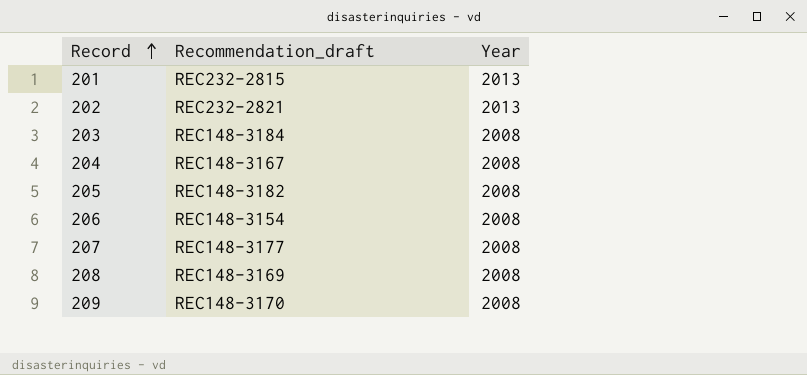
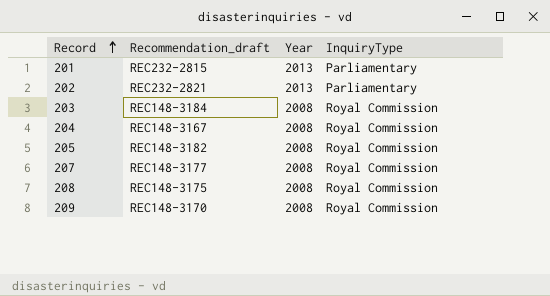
column InquiryType | position: none -> 4
row 206: REC148-3154 | 2008 -> none
208 | Recommendation_draft: REC148-3169 -> REC148-3175

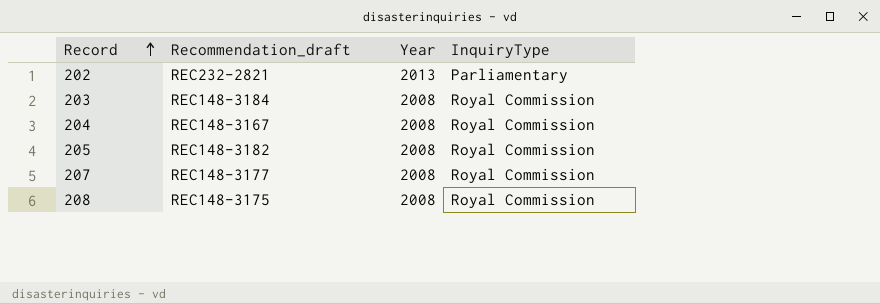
row 201: REC232-2815 | 2013 | Parliamentary -> none
row 209: REC148-3170 | 2008 | Royal Commission -> none

